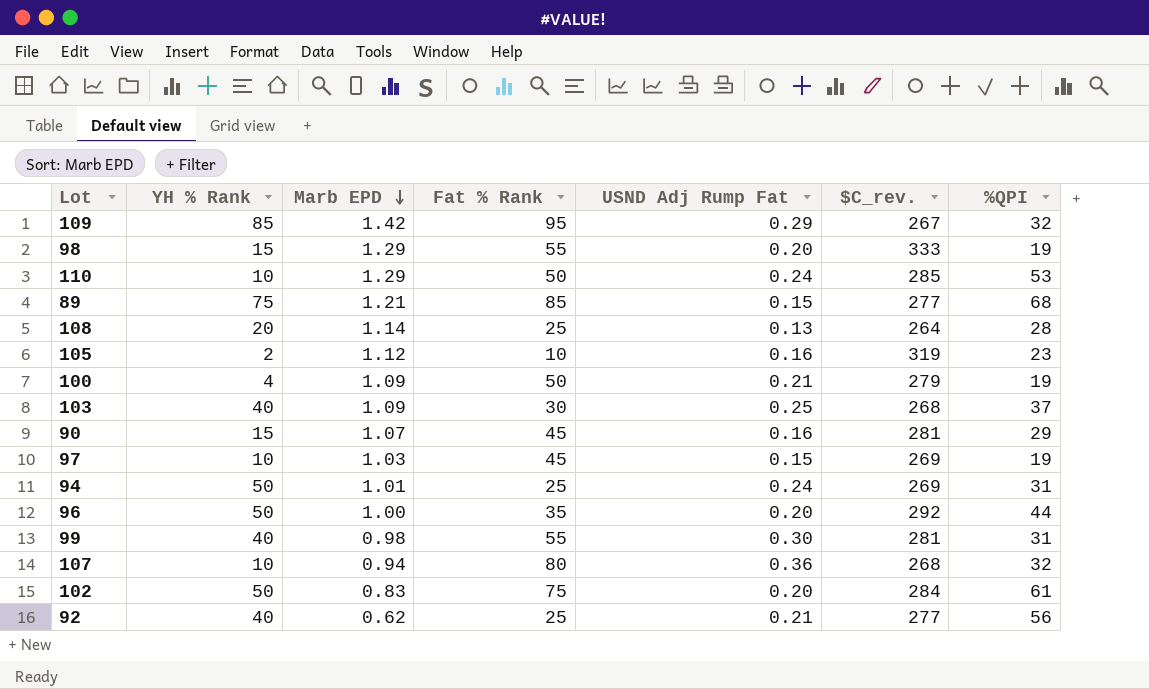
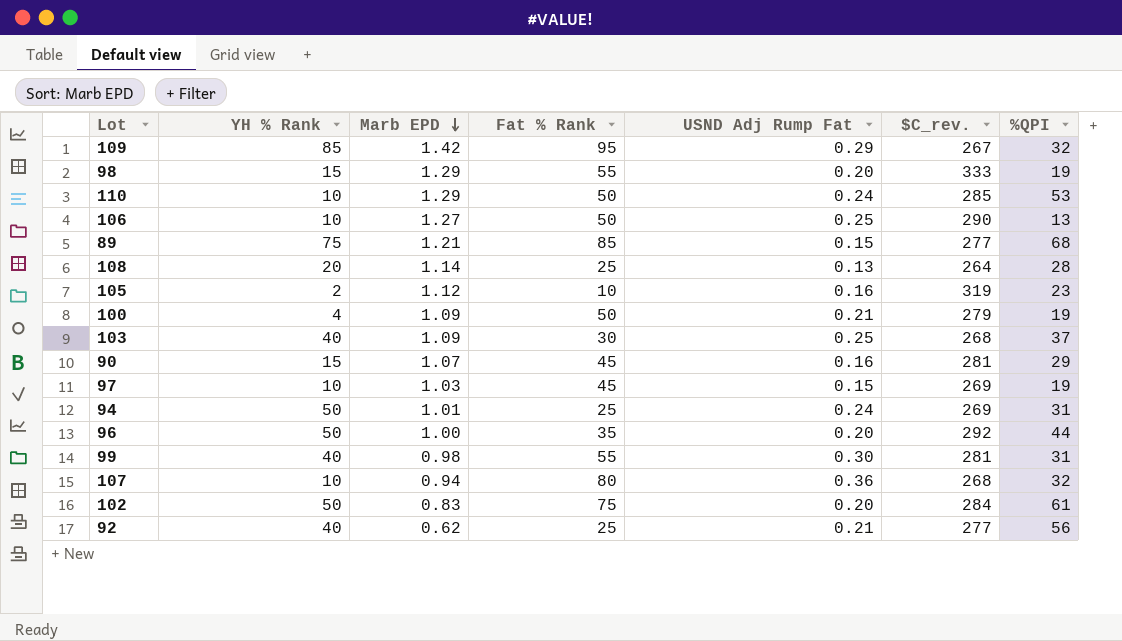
row 106: none -> 10 | 1.27 | 50 | 0.25 | 290 | 13

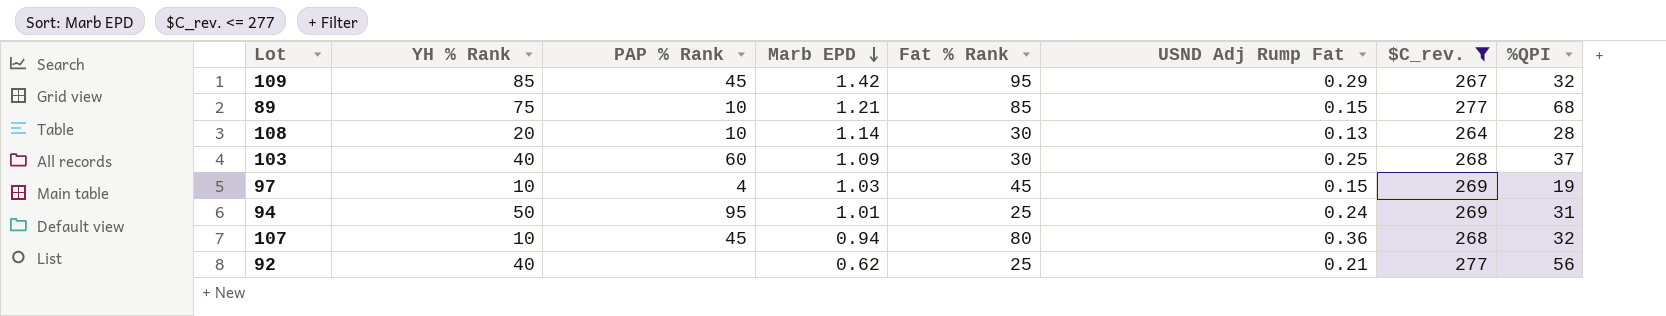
filter: none -> $C_rev. <= 277
column PAP % Rank | position: none -> 3
108 | Fat % Rank: 25 -> 30

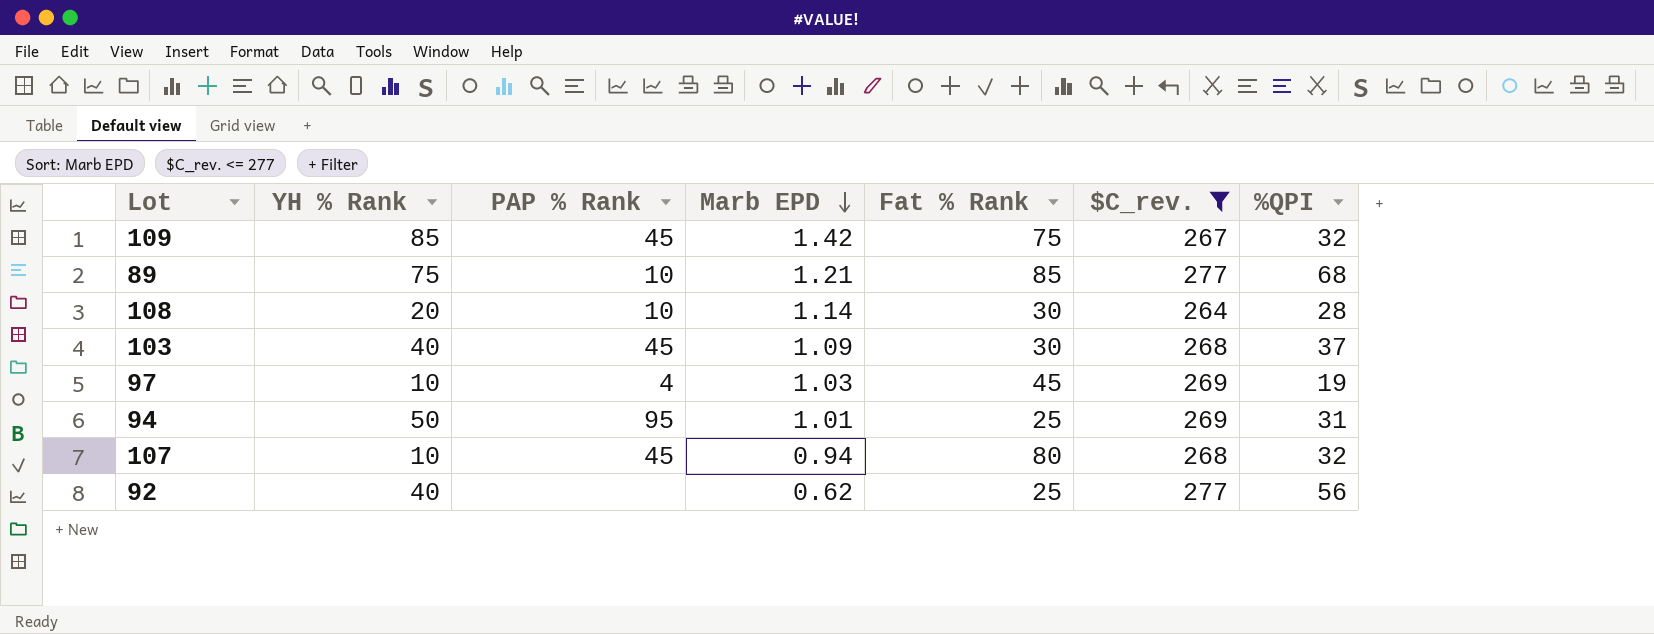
column USND Adj Rump Fat | position: 6 -> none
109 | Fat % Rank: 95 -> 75
103 | PAP % Rank: 60 -> 45

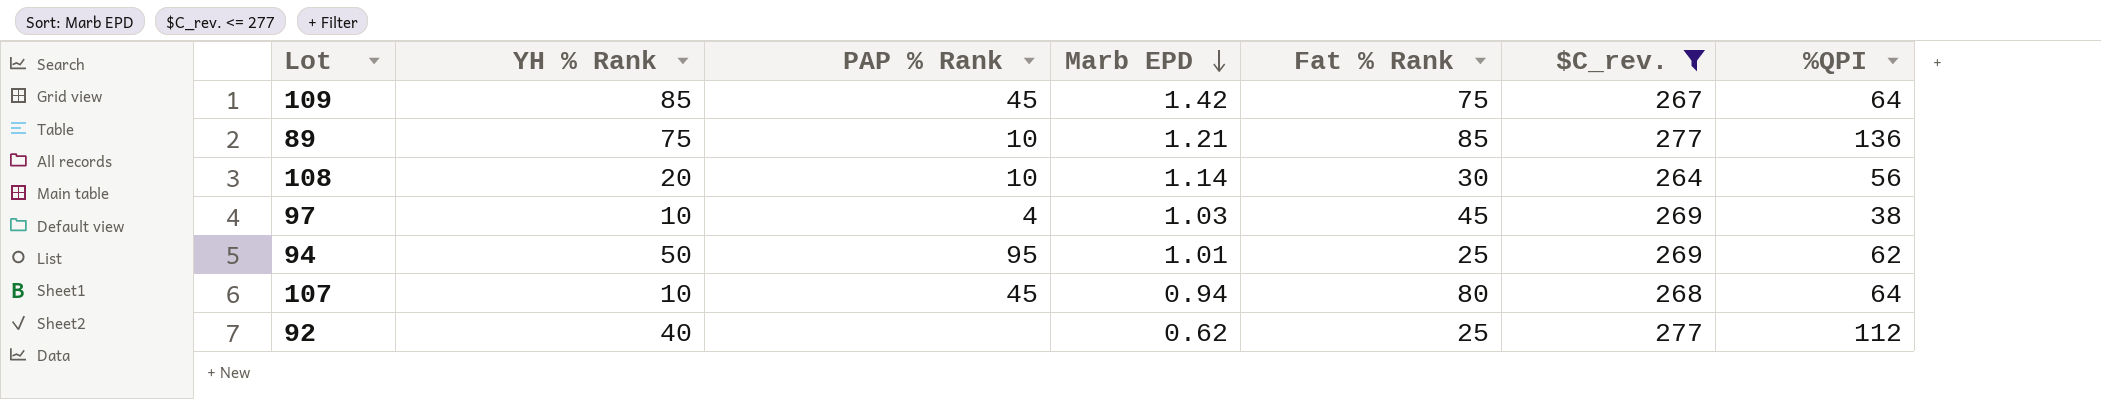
row 103: 40 | 45 | 1.09 | 30 | 268 | 37 -> none
109 | %QPI: 32 -> 64
89 | %QPI: 68 -> 136
108 | %QPI: 28 -> 56
97 | %QPI: 19 -> 38
94 | %QPI: 31 -> 62
107 | %QPI: 32 -> 64
92 | %QPI: 56 -> 112

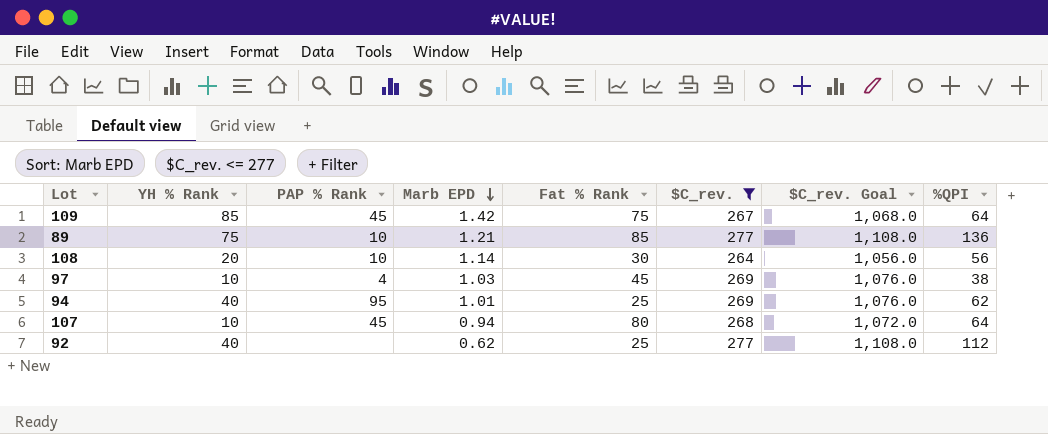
column $C_rev. Goal | formula: none -> [$C_rev.] * 4
94 | YH % Rank: 50 -> 40

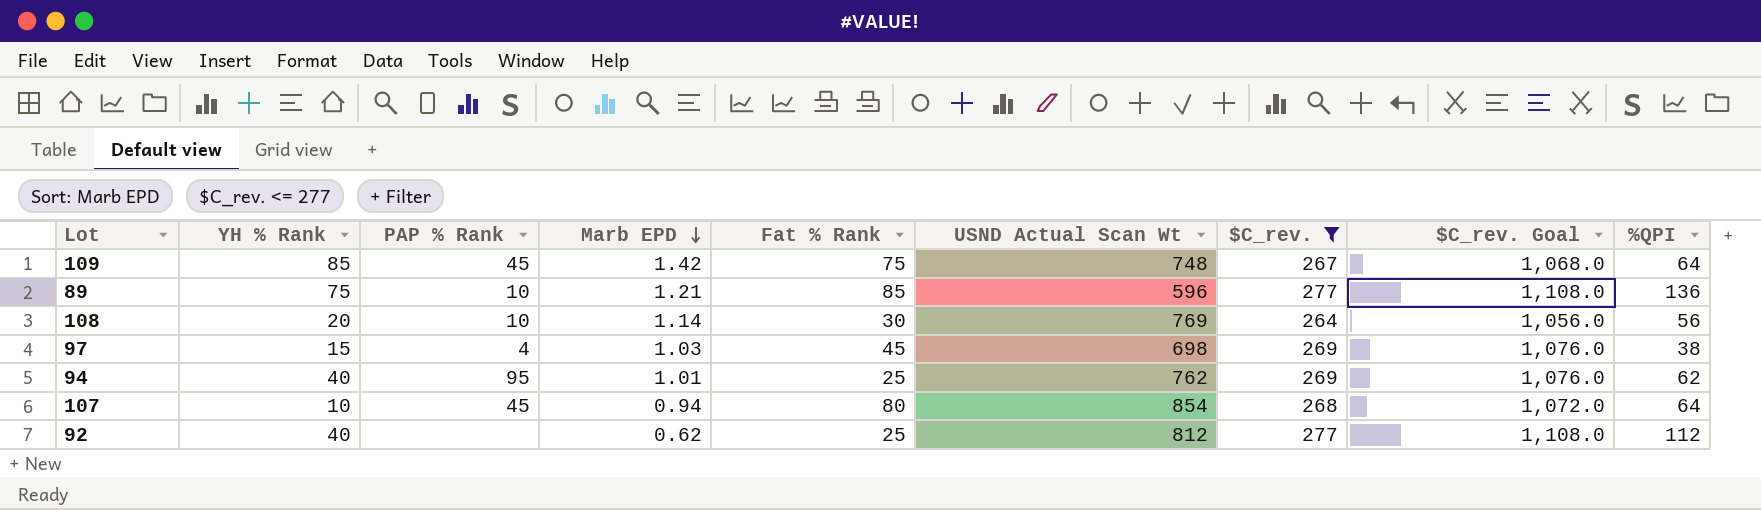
column USND Actual Scan Wt | position: none -> 6
97 | YH % Rank: 10 -> 15

